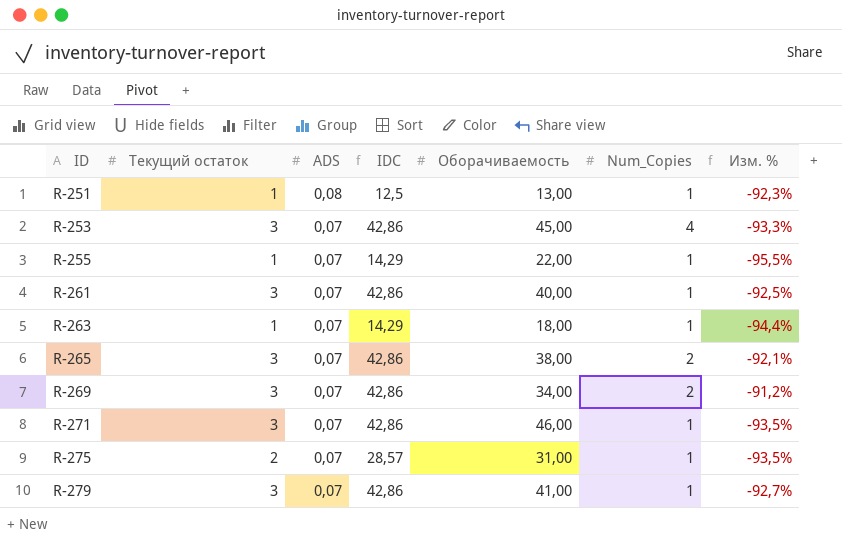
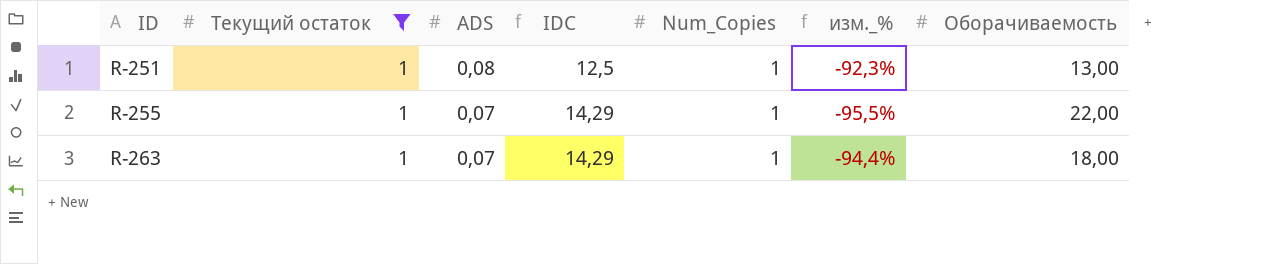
filter: none -> Текущий остаток = 1
column name: Изм. % -> изм._%
column Оборачиваемость | position: 5 -> 7

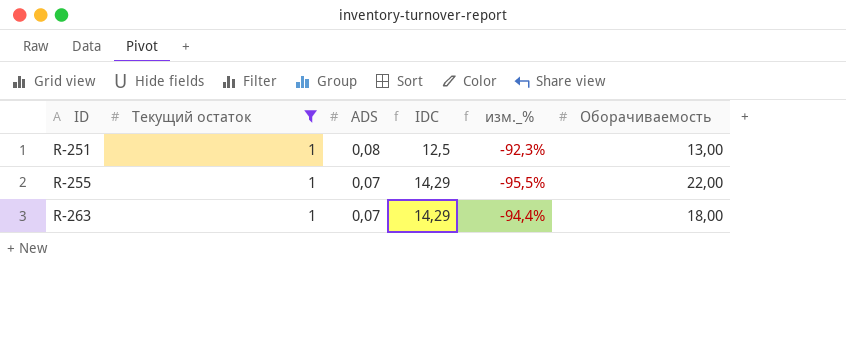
column Num_Copies | position: 5 -> none

